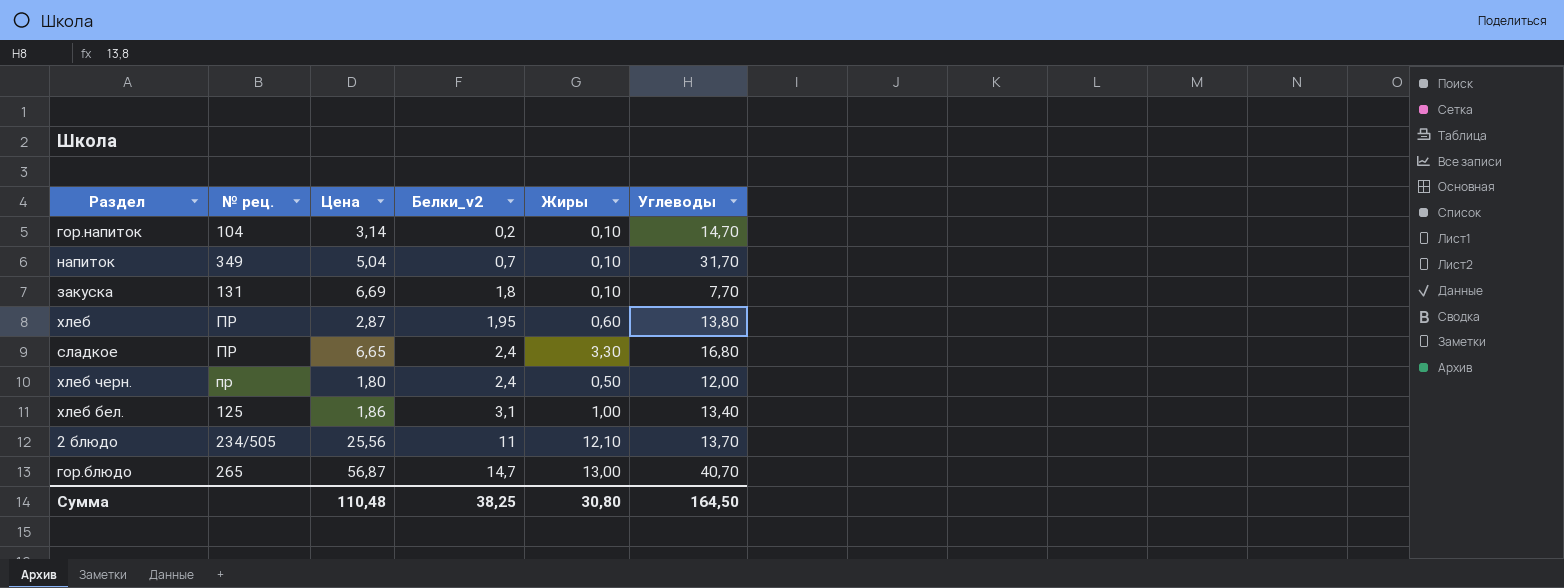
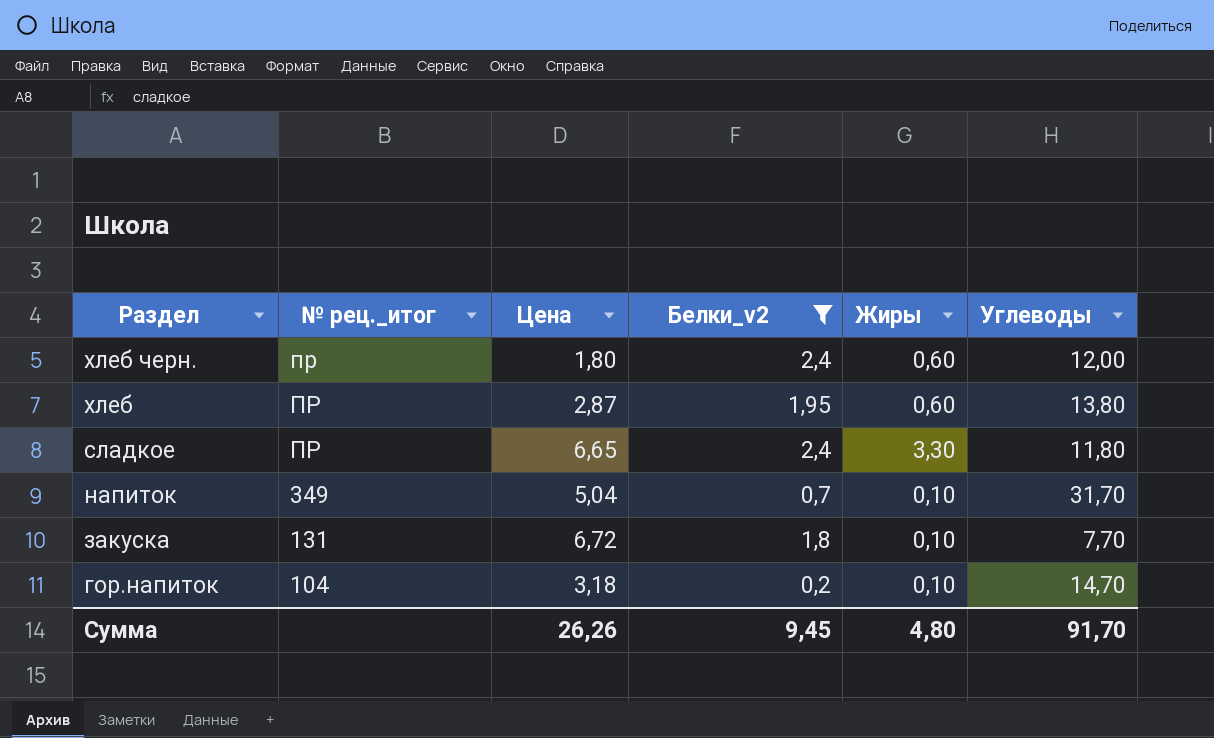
filter: none -> Белки_v2 <= 2,4
row order: Белки_v2 ascending -> Раздел descending
column name: № рец. -> № рец._итог
хлеб черн. | Жиры: 0,50 -> 0,60
сладкое | Углеводы: 16,80 -> 11,80
закуска | Цена: 6,69 -> 6,72
гор.напиток | Цена: 3,14 -> 3,18
Сумма | Цена: 110,48 -> 26,26
Сумма | Белки_v2: 38,25 -> 9,45
Сумма | Жиры: 30,80 -> 4,80
Сумма | Углеводы: 164,50 -> 91,70

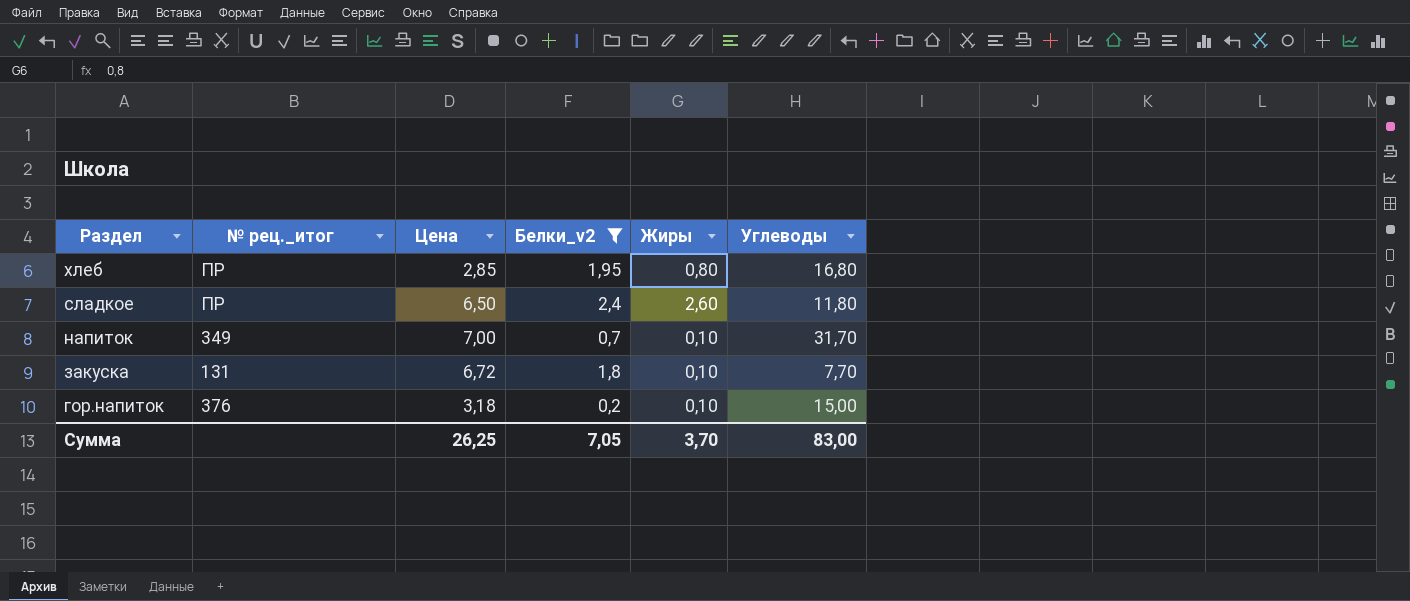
row хлеб черн.: пр | 1,80 | 2,4 | 0,60 | 12,00 -> none
хлеб | Цена: 2,87 -> 2,85
хлеб | Жиры: 0,60 -> 0,80
хлеб | Углеводы: 13,80 -> 16,80
сладкое | Цена: 6,65 -> 6,50
сладкое | Жиры: 3,30 -> 2,60
напиток | Цена: 5,04 -> 7,00
гор.напиток | № рец._итог: 104 -> 376
гор.напиток | Углеводы: 14,70 -> 15,00
Сумма | Цена: 26,26 -> 26,25
Сумма | Белки_v2: 9,45 -> 7,05
Сумма | Жиры: 4,80 -> 3,70
Сумма | Углеводы: 91,70 -> 83,00

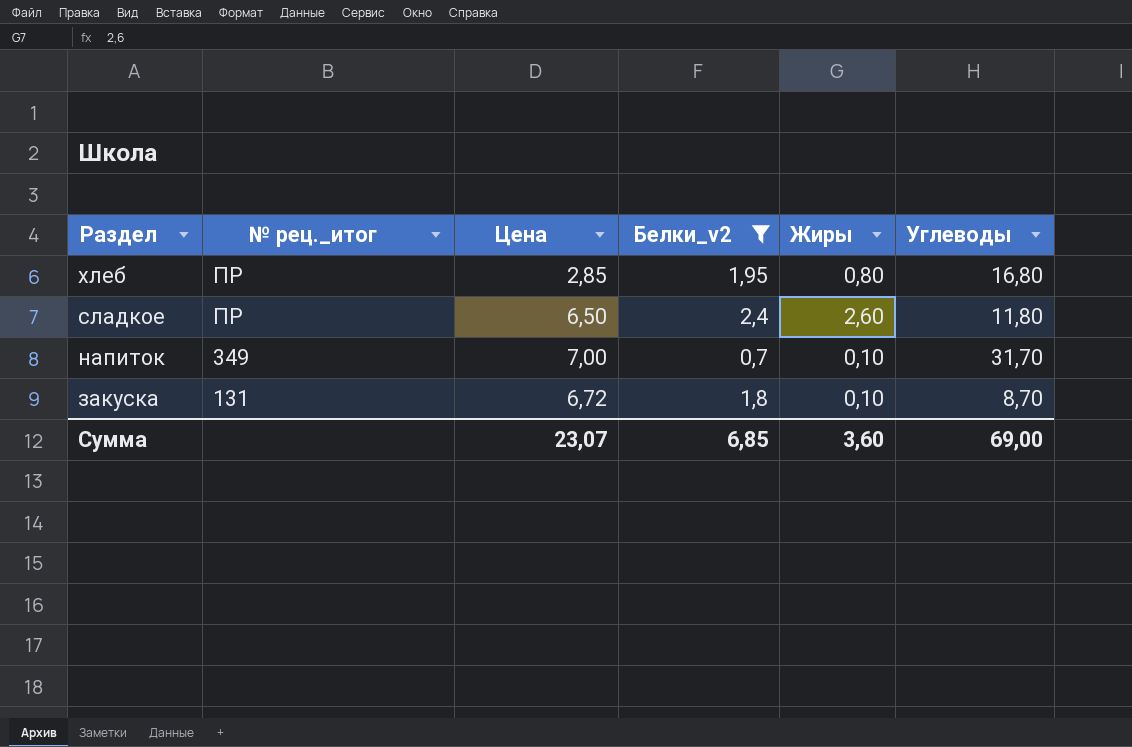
row гор.напиток: 376 | 3,18 | 0,2 | 0,10 | 15,00 -> none
закуска | Углеводы: 7,70 -> 8,70
Сумма | Цена: 26,25 -> 23,07
Сумма | Белки_v2: 7,05 -> 6,85
Сумма | Жиры: 3,70 -> 3,60
Сумма | Углеводы: 83,00 -> 69,00

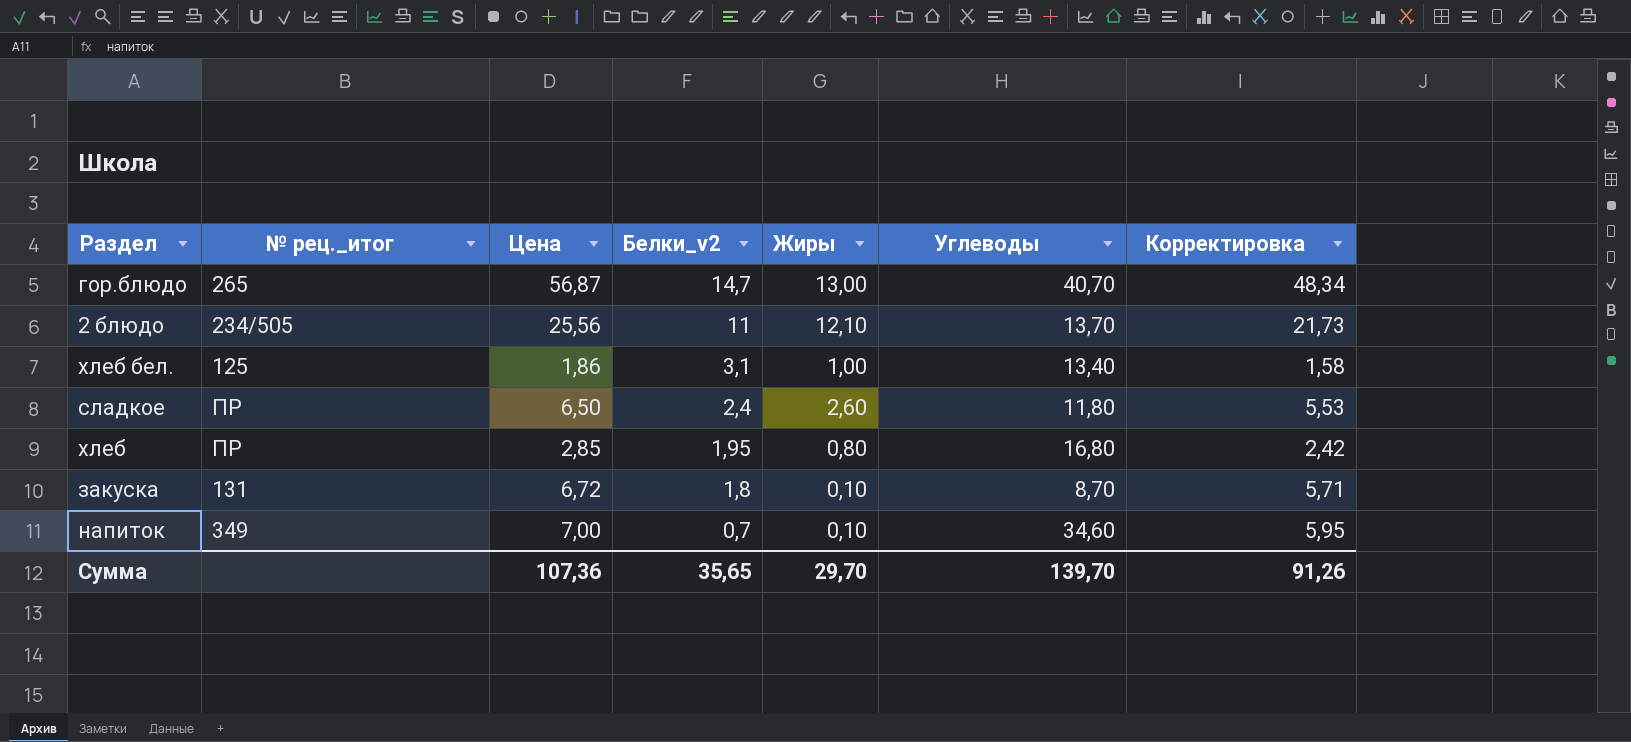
filter: Белки_v2 <= 2,4 -> none
row order: Раздел descending -> Белки_v2 descending
column Корректировка | formula: none -> [Цена] * 0,85
напиток | Углеводы: 31,70 -> 34,60
Сумма | Цена: 23,07 -> 107,36
Сумма | Белки_v2: 6,85 -> 35,65
Сумма | Жиры: 3,60 -> 29,70
Сумма | Углеводы: 69,00 -> 139,70

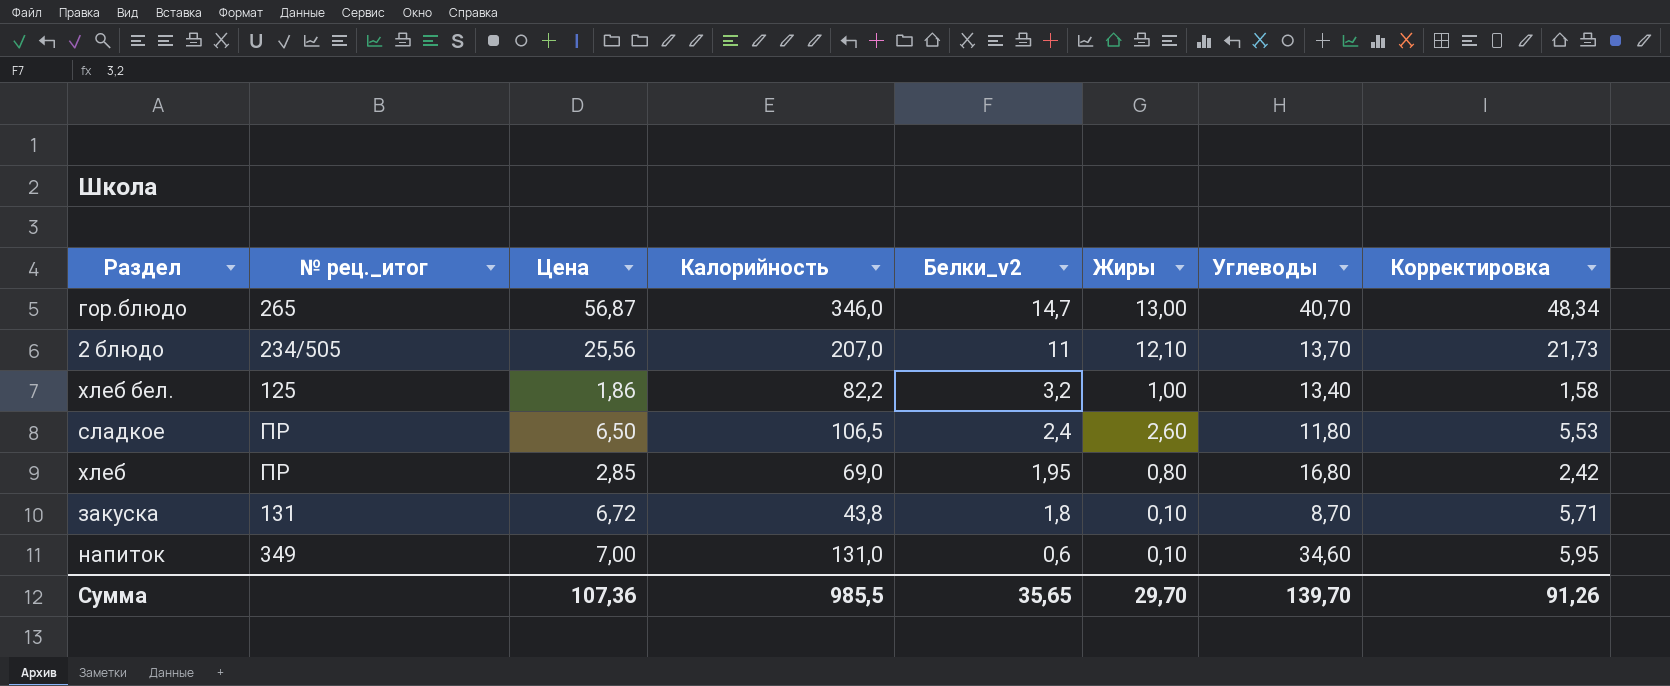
column Калорийность | position: none -> 4
хлеб бел. | Белки_v2: 3,1 -> 3,2
напиток | Белки_v2: 0,7 -> 0,6

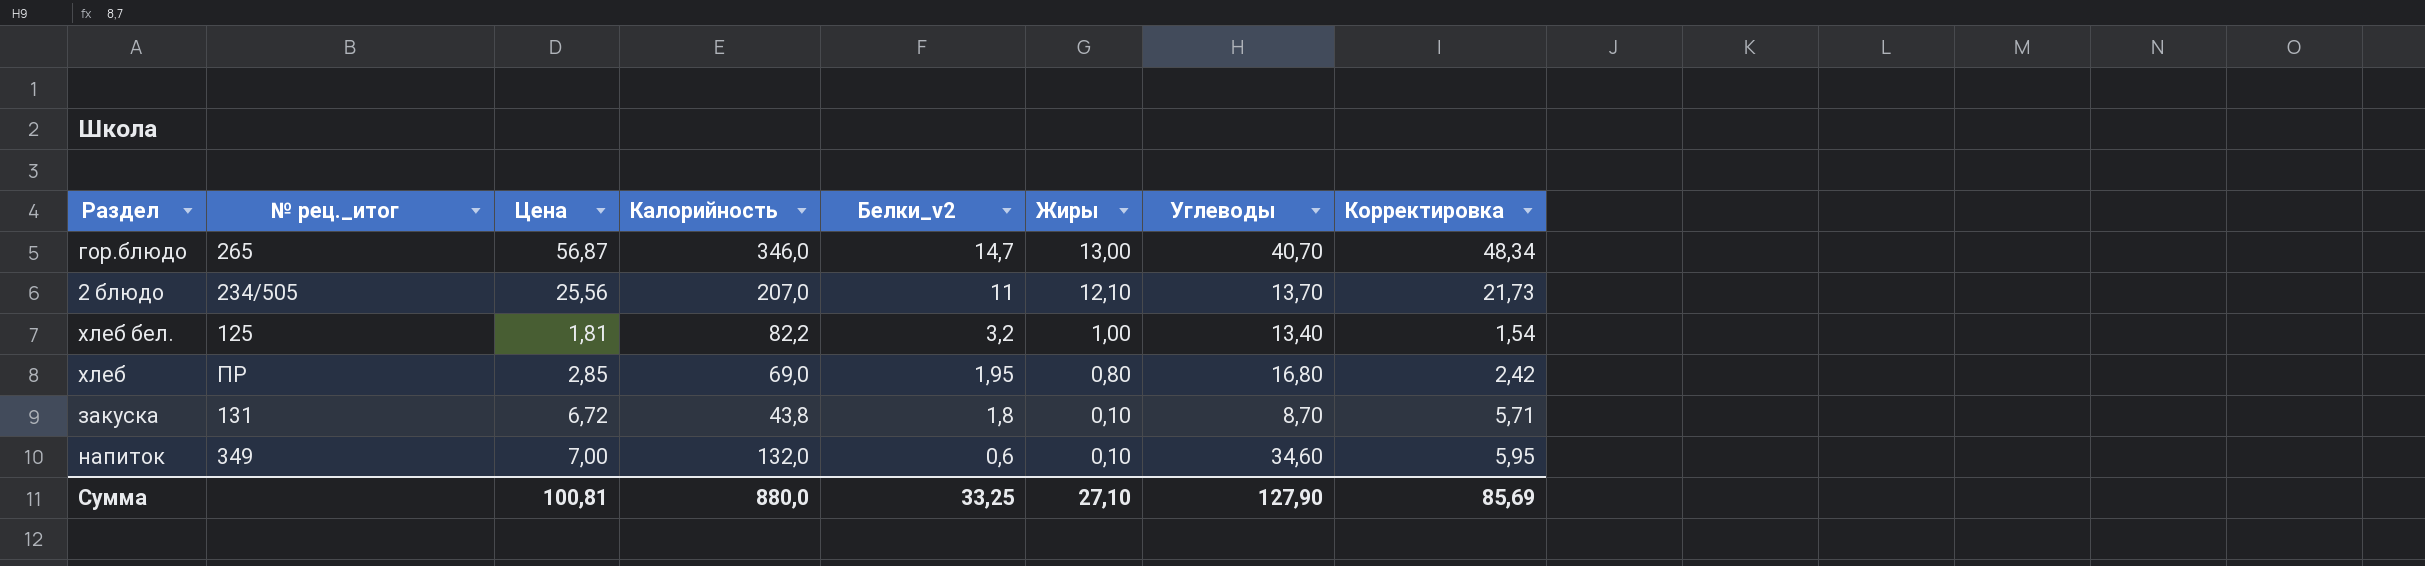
row сладкое: ПР | 6,50 | 106,5 | 2,4 | 2,60 | 11,80 | 5,53 -> none
хлеб бел. | Цена: 1,86 -> 1,81
хлеб бел. | Корректировка: 1,58 -> 1,54
напиток | Калорийность: 131,0 -> 132,0
Сумма | Цена: 107,36 -> 100,81
Сумма | Калорийность: 985,5 -> 880,0
Сумма | Белки_v2: 35,65 -> 33,25
Сумма | Жиры: 29,70 -> 27,10
Сумма | Углеводы: 139,70 -> 127,90
Сумма | Корректировка: 91,26 -> 85,69

